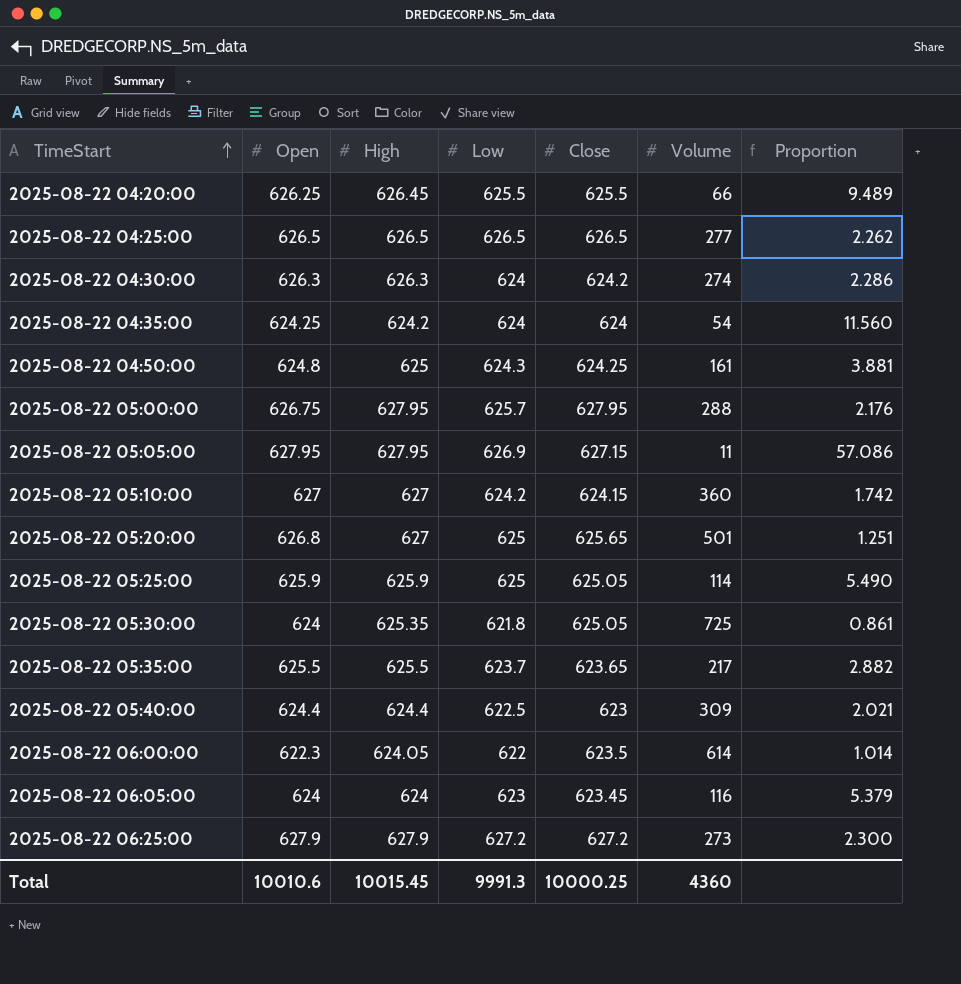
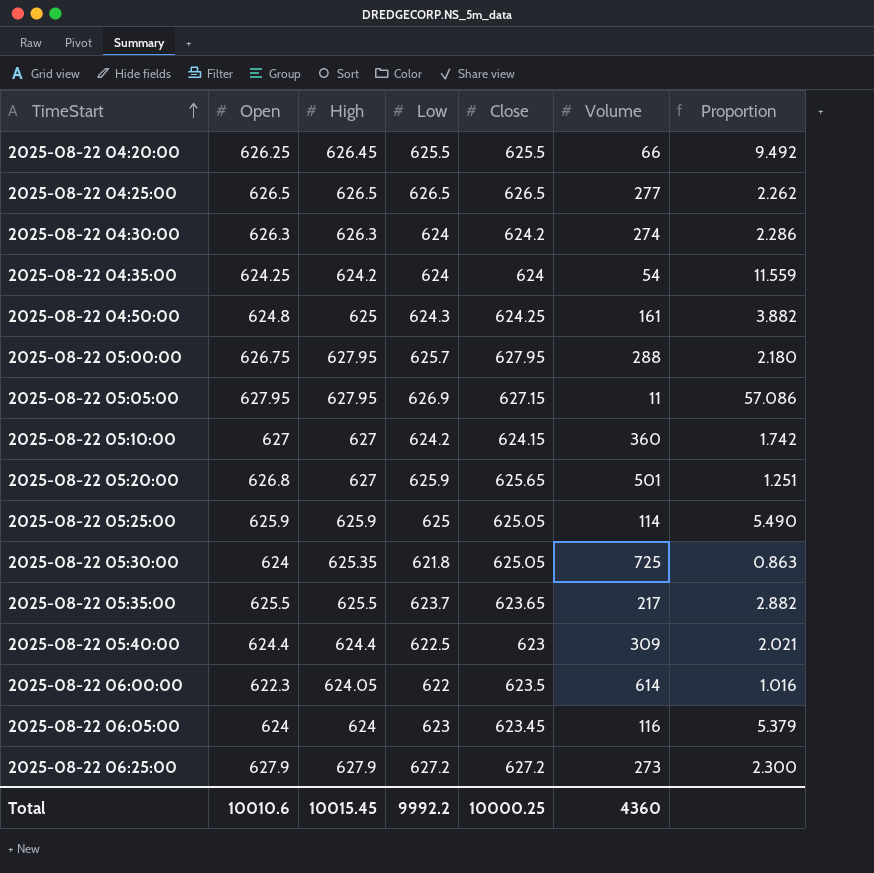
column Proportion | formula: [Open] / [Volume] -> [High] / [Volume]
2025-08-22 05:20:00 | Low: 625 -> 625.9
Total | Low: 9991.3 -> 9992.2

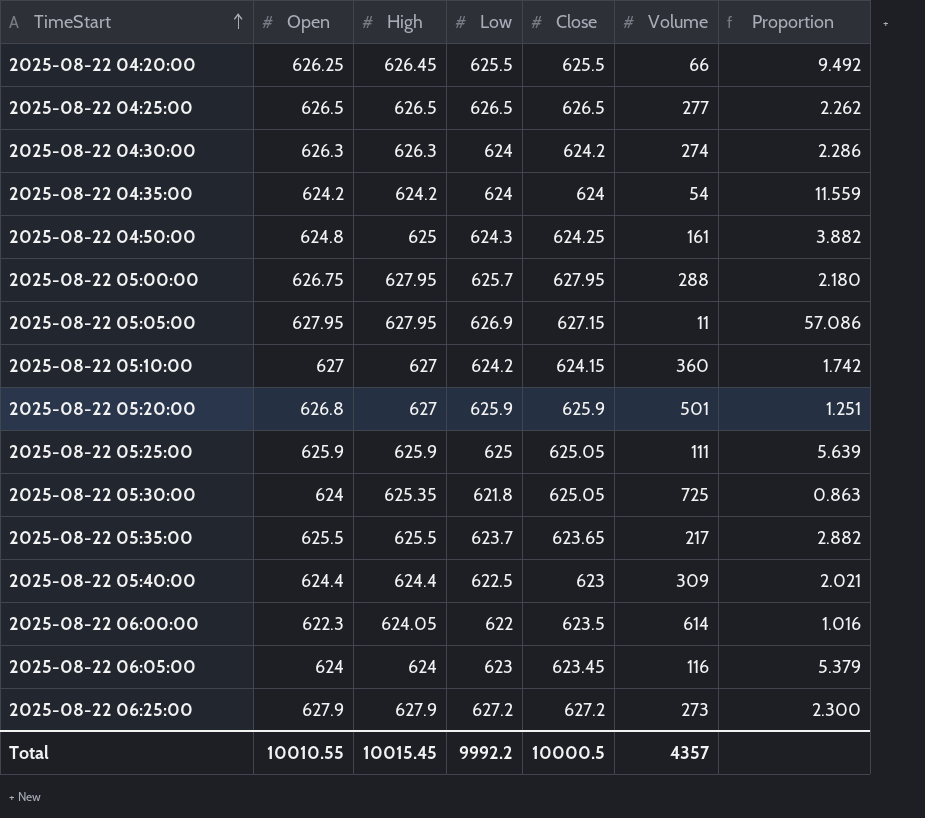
2025-08-22 04:35:00 | Open: 624.25 -> 624.2
2025-08-22 05:20:00 | Close: 625.65 -> 625.9
2025-08-22 05:25:00 | Volume: 114 -> 111
2025-08-22 05:25:00 | Proportion: 5.490 -> 5.639
Total | Open: 10010.6 -> 10010.55
Total | Close: 10000.25 -> 10000.5
Total | Volume: 4360 -> 4357

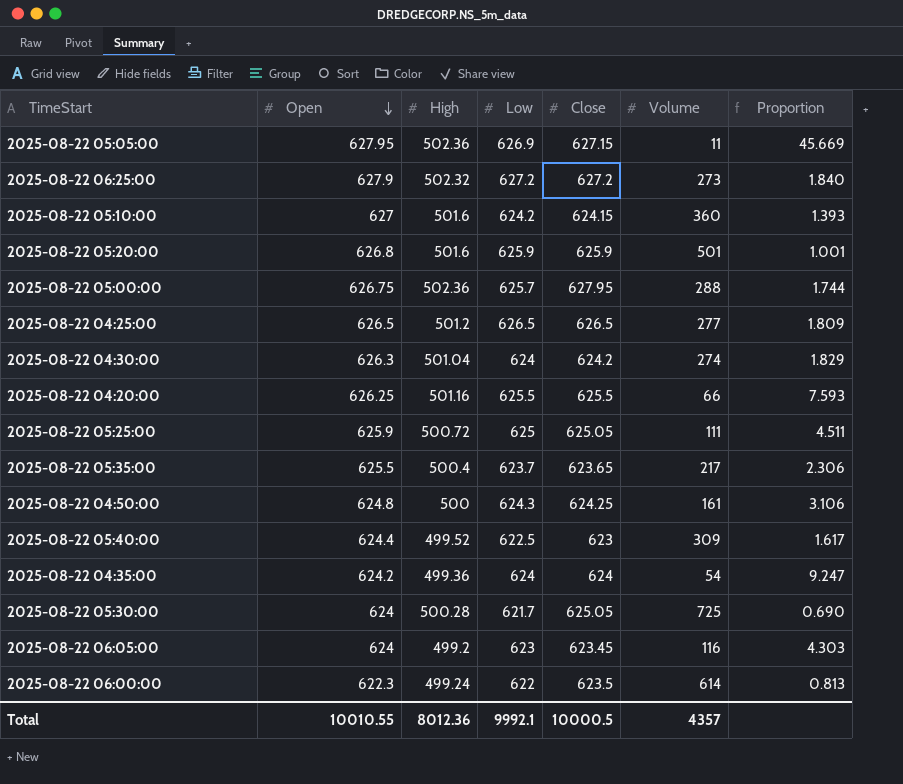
row order: TimeStart ascending -> Open descending
2025-08-22 05:05:00 | High: 627.95 -> 502.36
2025-08-22 05:05:00 | Proportion: 57.086 -> 45.669
2025-08-22 06:25:00 | High: 627.9 -> 502.32
2025-08-22 06:25:00 | Proportion: 2.300 -> 1.840
2025-08-22 05:10:00 | High: 627 -> 501.6
2025-08-22 05:10:00 | Proportion: 1.742 -> 1.393
2025-08-22 05:20:00 | High: 627 -> 501.6
2025-08-22 05:20:00 | Proportion: 1.251 -> 1.001
2025-08-22 05:00:00 | High: 627.95 -> 502.36
2025-08-22 05:00:00 | Proportion: 2.180 -> 1.744
2025-08-22 04:25:00 | High: 626.5 -> 501.2
2025-08-22 04:25:00 | Proportion: 2.262 -> 1.809
2025-08-22 04:30:00 | High: 626.3 -> 501.04
2025-08-22 04:30:00 | Proportion: 2.286 -> 1.829
2025-08-22 04:20:00 | High: 626.45 -> 501.16
2025-08-22 04:20:00 | Proportion: 9.492 -> 7.593
2025-08-22 05:25:00 | High: 625.9 -> 500.72
2025-08-22 05:25:00 | Proportion: 5.639 -> 4.511
2025-08-22 05:35:00 | High: 625.5 -> 500.4
2025-08-22 05:35:00 | Proportion: 2.882 -> 2.306
2025-08-22 04:50:00 | High: 625 -> 500
2025-08-22 04:50:00 | Proportion: 3.882 -> 3.106
2025-08-22 05:40:00 | High: 624.4 -> 499.52
2025-08-22 05:40:00 | Proportion: 2.021 -> 1.617
2025-08-22 04:35:00 | High: 624.2 -> 499.36
2025-08-22 04:35:00 | Proportion: 11.559 -> 9.247
2025-08-22 05:30:00 | High: 625.35 -> 500.28
2025-08-22 05:30:00 | Low: 621.8 -> 621.7
2025-08-22 05:30:00 | Proportion: 0.863 -> 0.690
2025-08-22 06:05:00 | High: 624 -> 499.2
2025-08-22 06:05:00 | Proportion: 5.379 -> 4.303
2025-08-22 06:00:00 | High: 624.05 -> 499.24
2025-08-22 06:00:00 | Proportion: 1.016 -> 0.813
Total | High: 10015.45 -> 8012.36
Total | Low: 9992.2 -> 9992.1

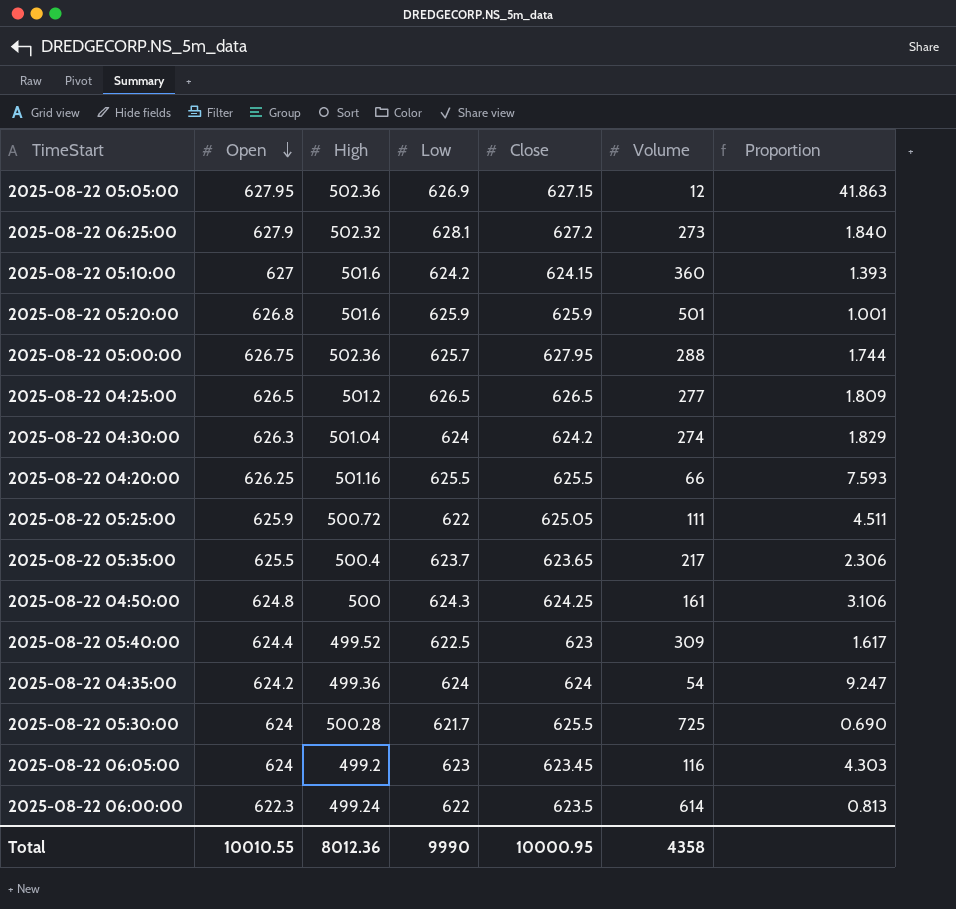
2025-08-22 05:05:00 | Volume: 11 -> 12
2025-08-22 05:05:00 | Proportion: 45.669 -> 41.863
2025-08-22 06:25:00 | Low: 627.2 -> 628.1
2025-08-22 05:25:00 | Low: 625 -> 622
2025-08-22 05:30:00 | Close: 625.05 -> 625.5
Total | Low: 9992.1 -> 9990
Total | Close: 10000.5 -> 10000.95
Total | Volume: 4357 -> 4358

